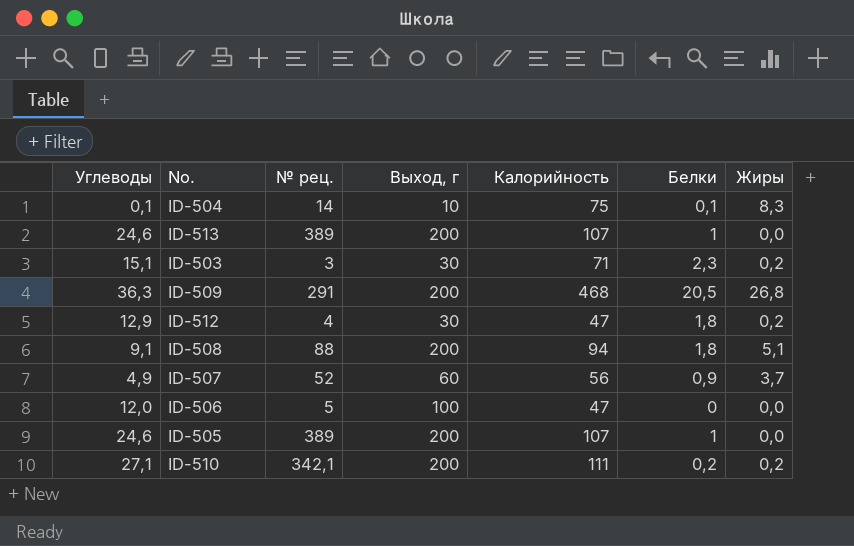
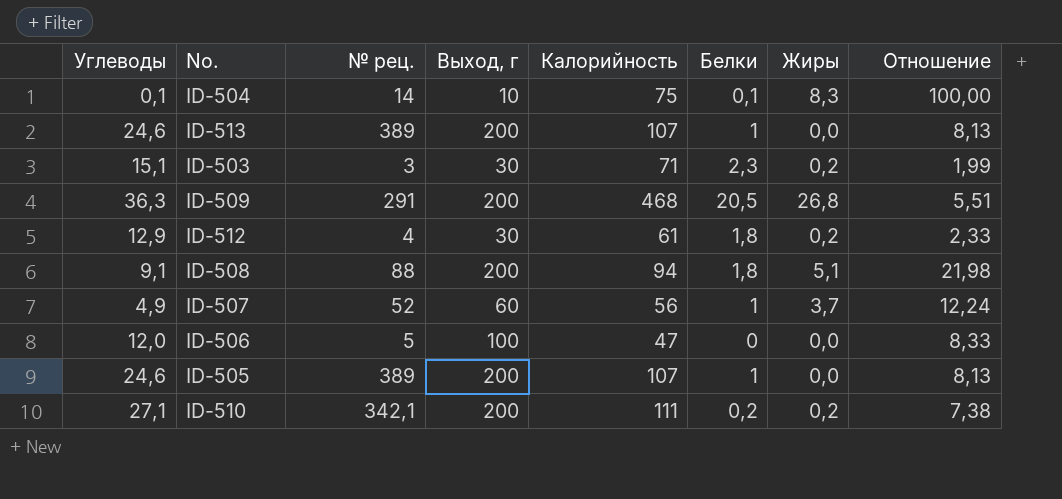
column Отношение | formula: none -> [Выход, г] / [Углеводы]
ID-512 | Калорийность: 47 -> 61
ID-507 | Белки: 0,9 -> 1

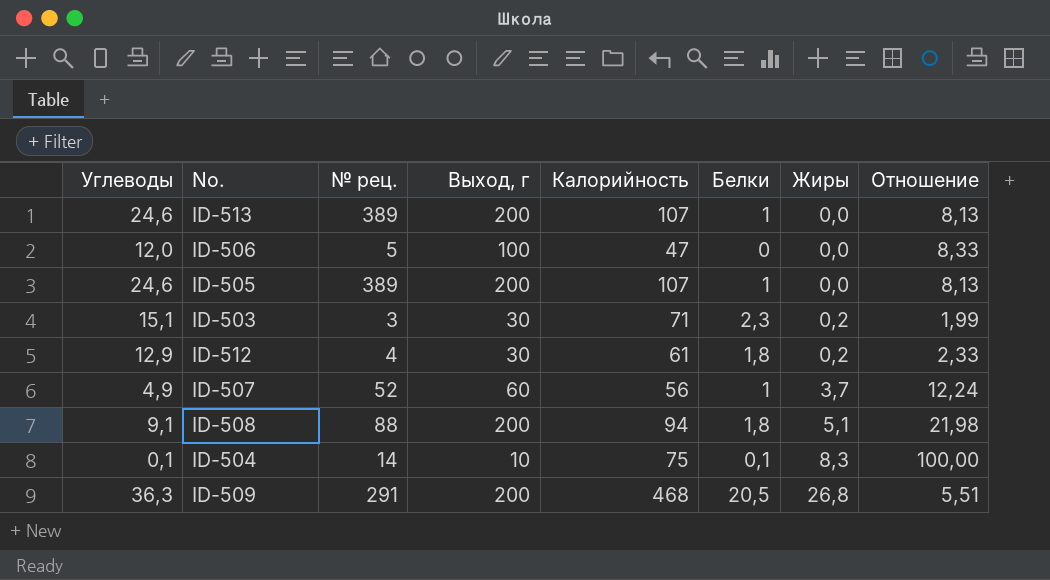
row order: none -> Жиры ascending
row ID-510: 27,1 | 342,1 | 200 | 111 | 0,2 | 0,2 | 7,38 -> none

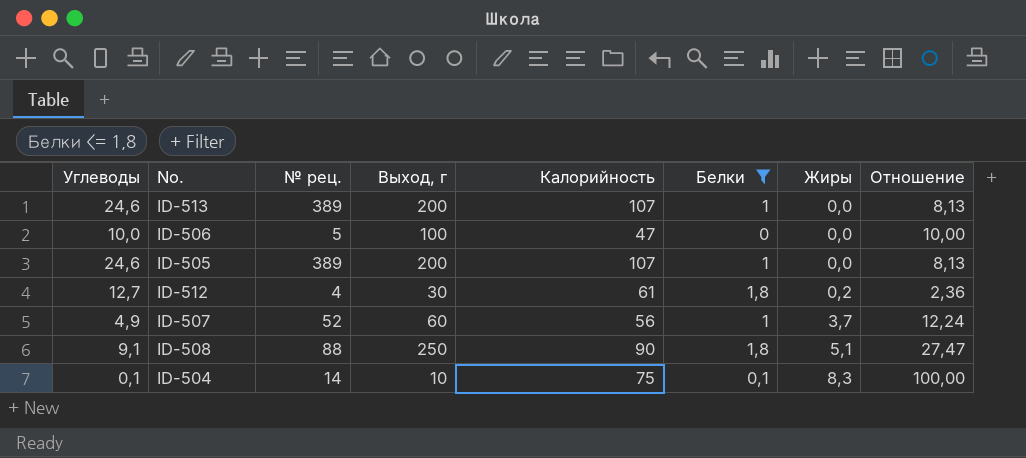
filter: none -> Белки <= 1,8
ID-506 | Углеводы: 12,0 -> 10,0
ID-506 | Отношение: 8,33 -> 10,00
ID-512 | Углеводы: 12,9 -> 12,7
ID-512 | Отношение: 2,33 -> 2,36
ID-508 | Выход, г: 200 -> 250
ID-508 | Калорийность: 94 -> 90
ID-508 | Отношение: 21,98 -> 27,47

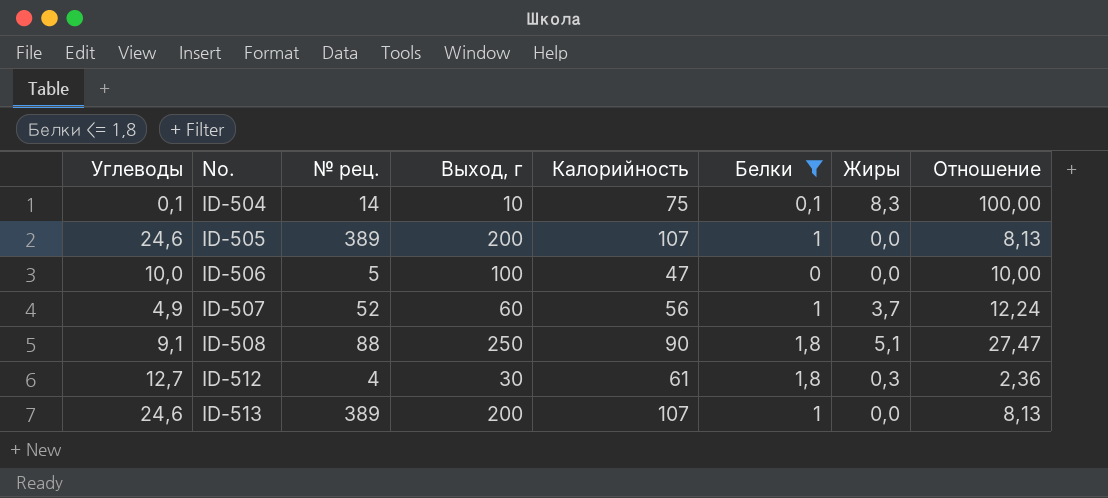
row order: Жиры ascending -> No. ascending
ID-512 | Жиры: 0,2 -> 0,3

